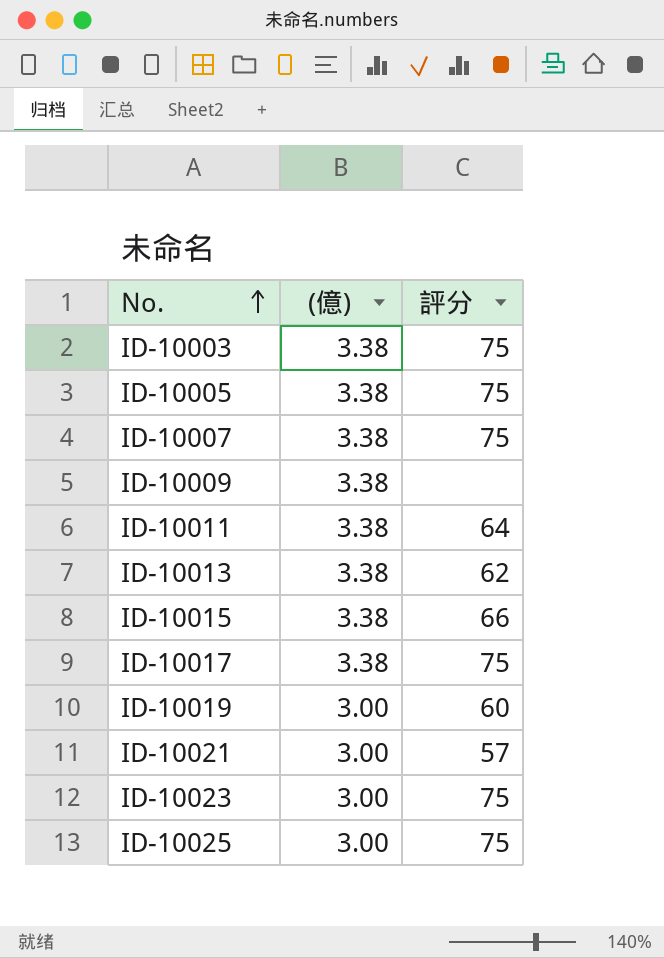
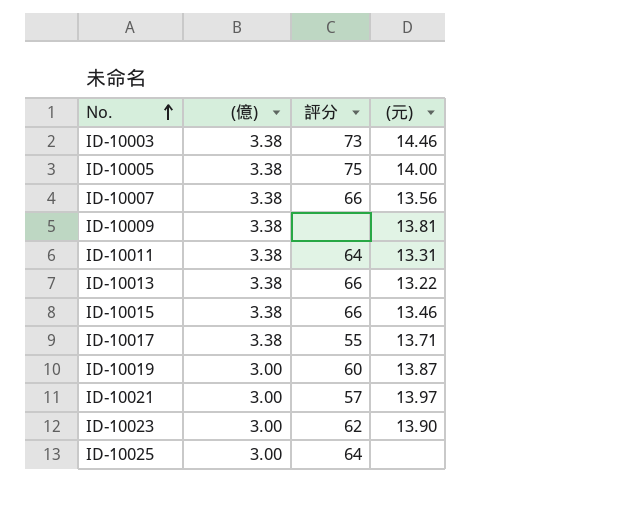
column (元) | position: none -> 4
ID-10003 | 評分: 75 -> 73
ID-10007 | 評分: 75 -> 66
ID-10013 | 評分: 62 -> 66
ID-10017 | 評分: 75 -> 55
ID-10023 | 評分: 75 -> 62
ID-10025 | 評分: 75 -> 64

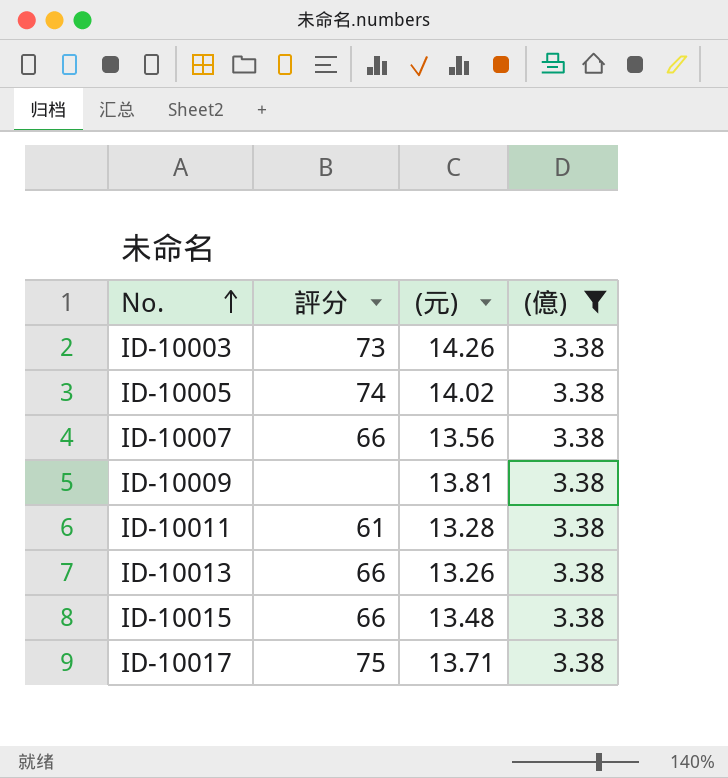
filter: none -> (億) = 3.38
column (億) | position: 2 -> 4
ID-10003 | (元): 14.46 -> 14.26
ID-10005 | 評分: 75 -> 74
ID-10005 | (元): 14.00 -> 14.02
ID-10011 | 評分: 64 -> 61
ID-10011 | (元): 13.31 -> 13.28
ID-10013 | (元): 13.22 -> 13.26
ID-10015 | (元): 13.46 -> 13.48
ID-10017 | 評分: 55 -> 75

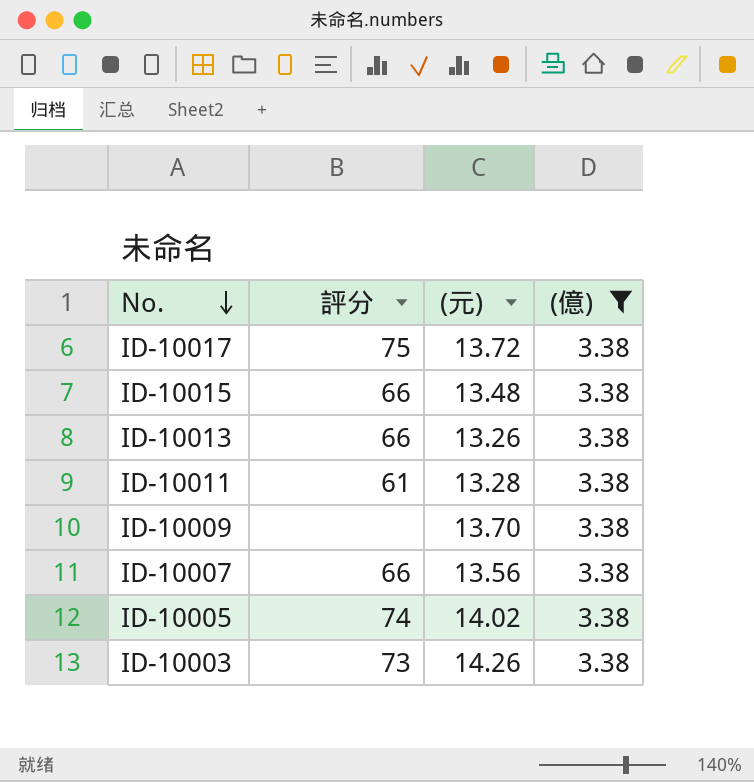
row order: No. ascending -> No. descending
ID-10017 | (元): 13.71 -> 13.72
ID-10009 | (元): 13.81 -> 13.70

